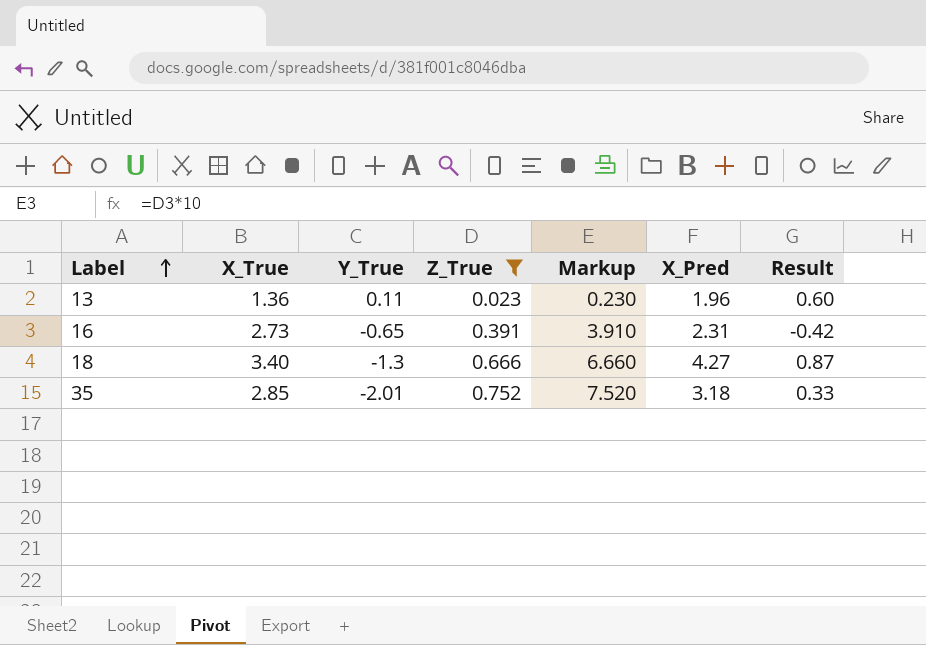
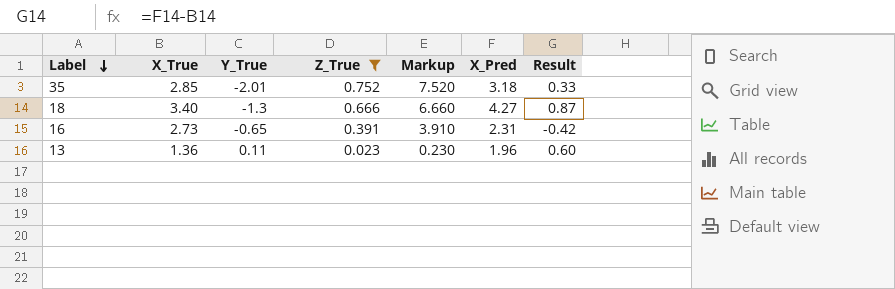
row order: Label ascending -> Label descending

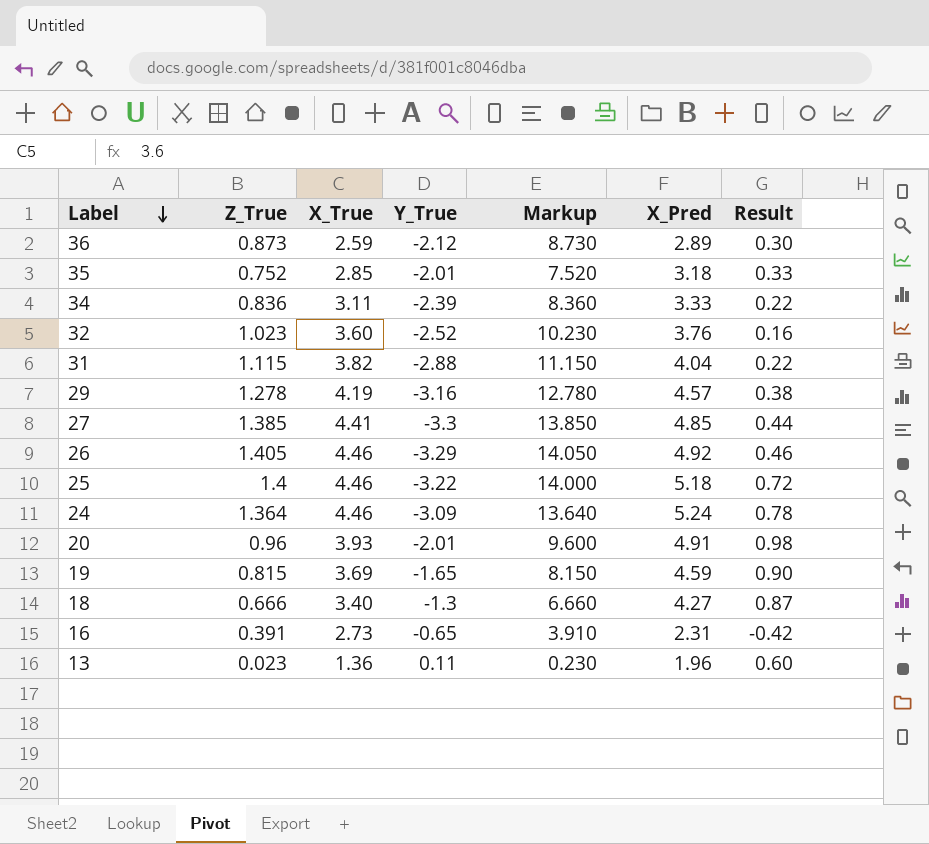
filter: Z_True <= 0.752 -> none
column Z_True | position: 4 -> 2

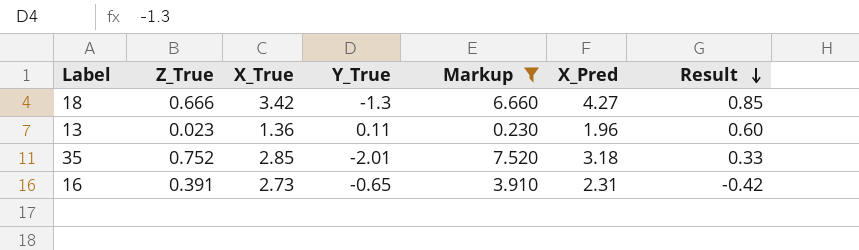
filter: none -> Markup <= 7.520
row order: Label descending -> Result descending
18 | X_True: 3.40 -> 3.42
18 | Result: 0.87 -> 0.85

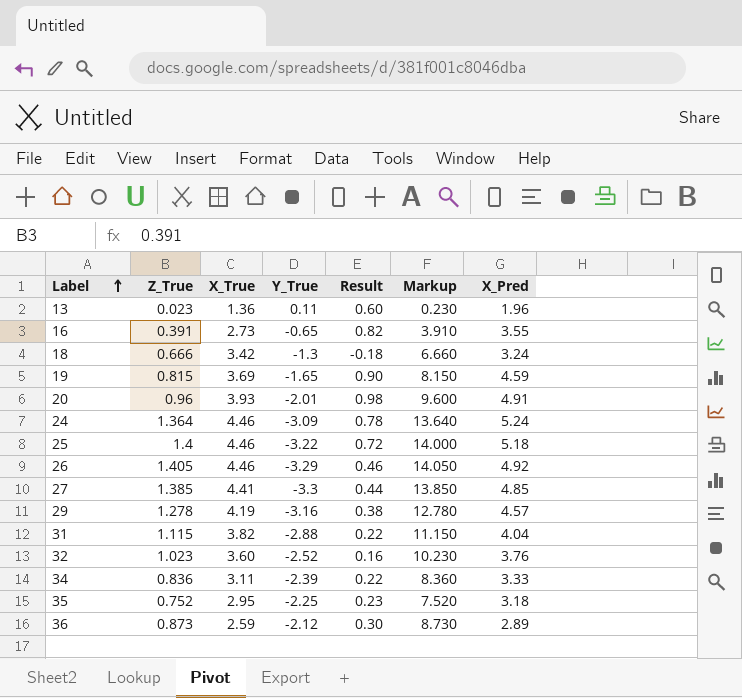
filter: Markup <= 7.520 -> none
row order: Result descending -> Label ascending
column Result | position: 7 -> 5
16 | Result: -0.42 -> 0.82
16 | X_Pred: 2.31 -> 3.55
18 | Result: 0.85 -> -0.18
18 | X_Pred: 4.27 -> 3.24
35 | X_True: 2.85 -> 2.95
35 | Y_True: -2.01 -> -2.25
35 | Result: 0.33 -> 0.23

